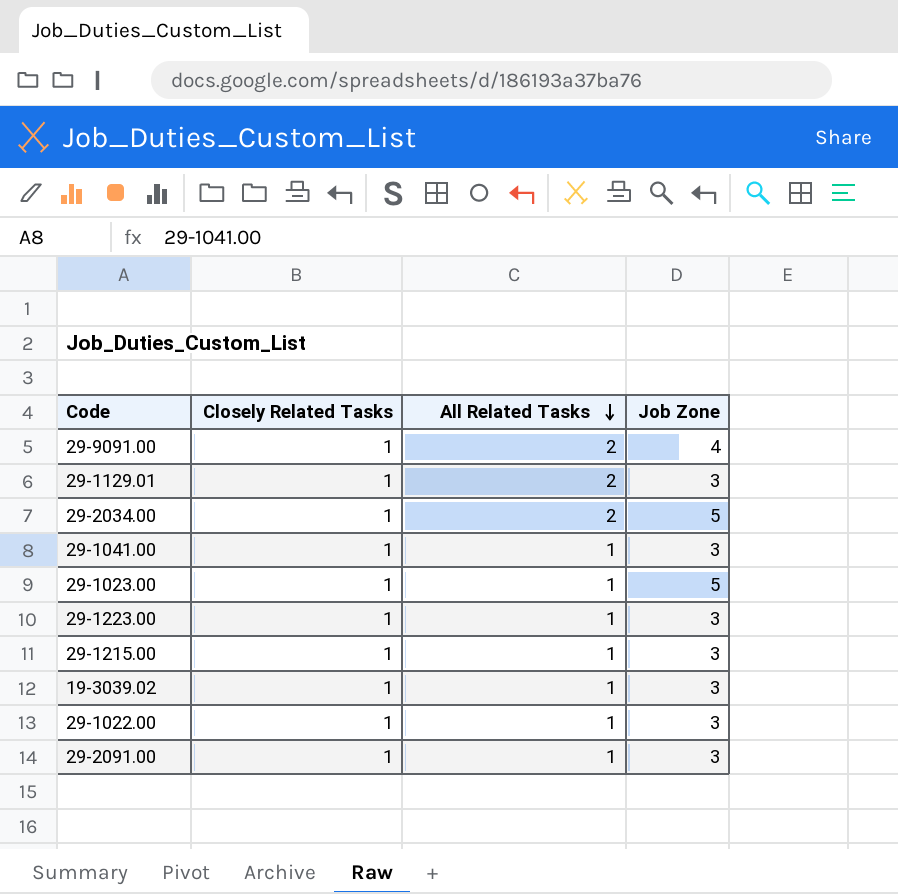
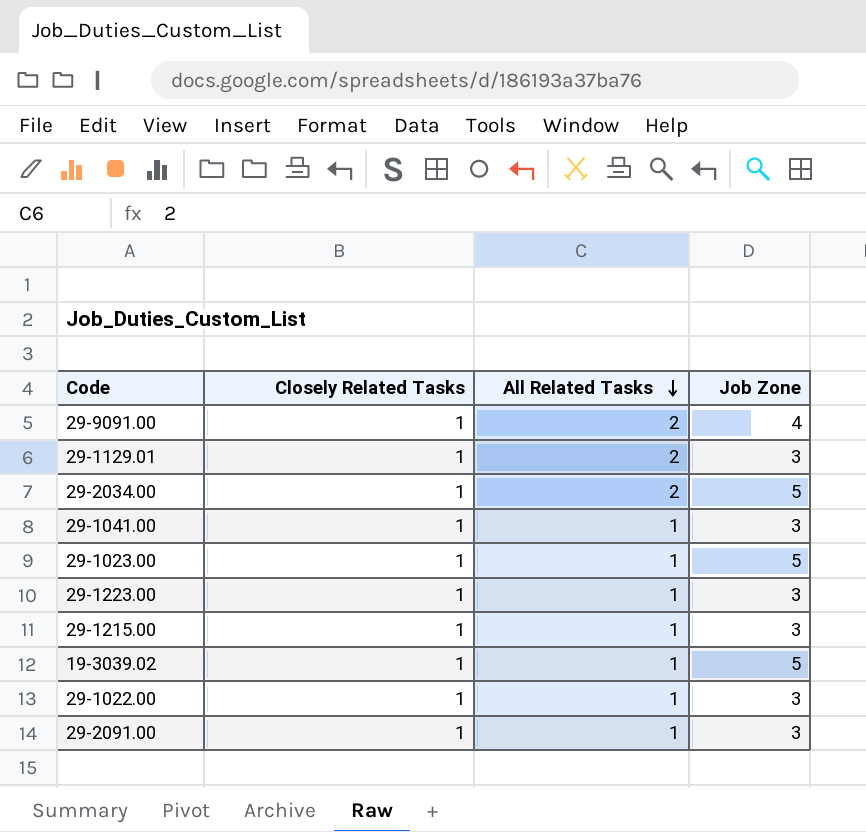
19-3039.02 | Job Zone: 3 -> 5

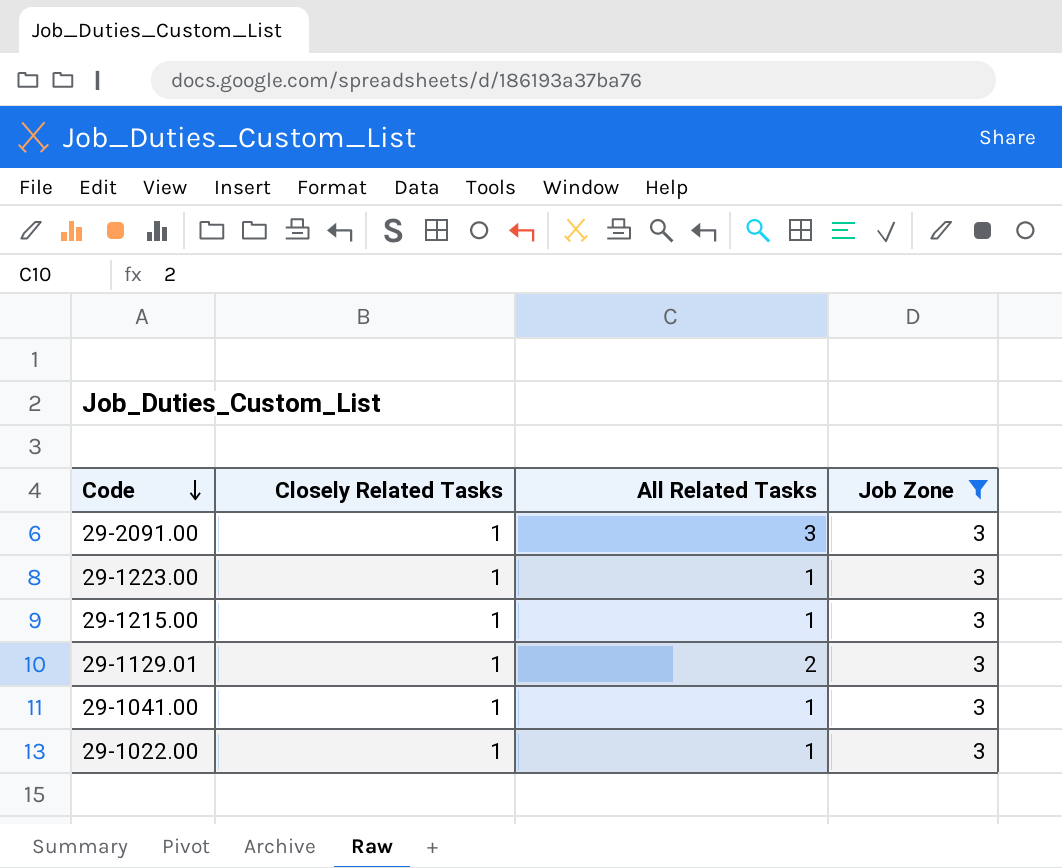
filter: none -> Job Zone = 3
row order: All Related Tasks descending -> Code descending
29-2091.00 | All Related Tasks: 1 -> 3

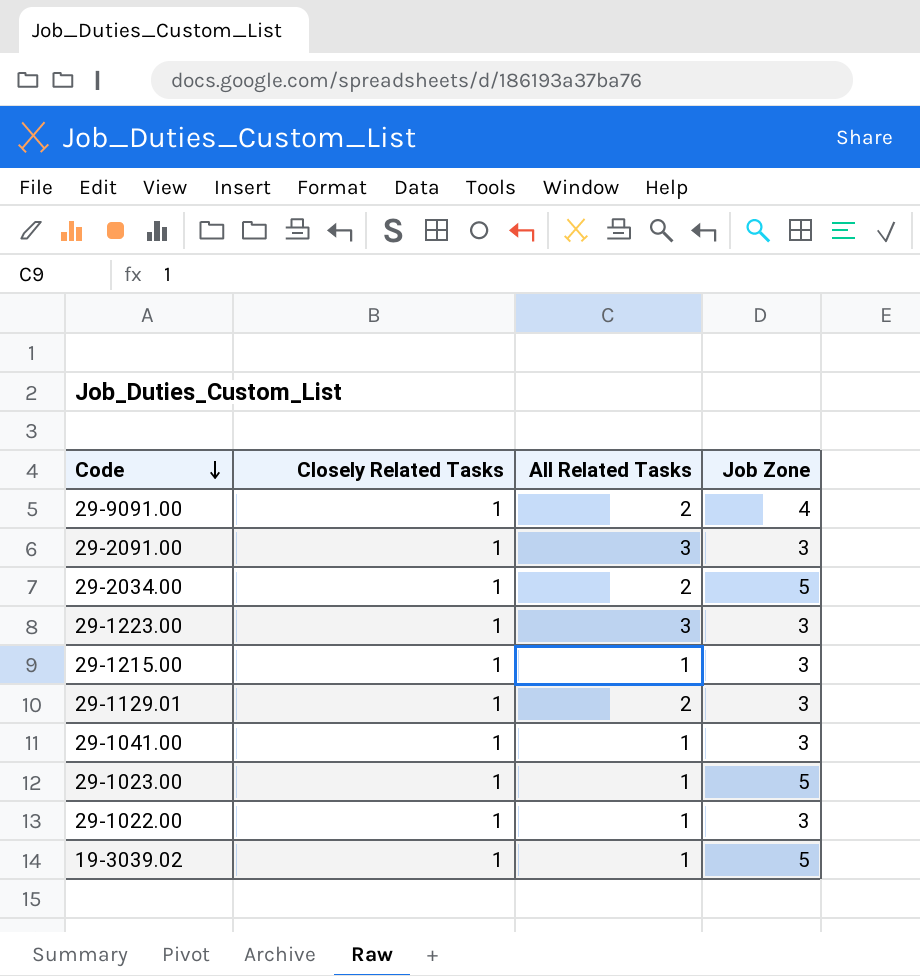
filter: Job Zone = 3 -> none
29-1223.00 | All Related Tasks: 1 -> 3

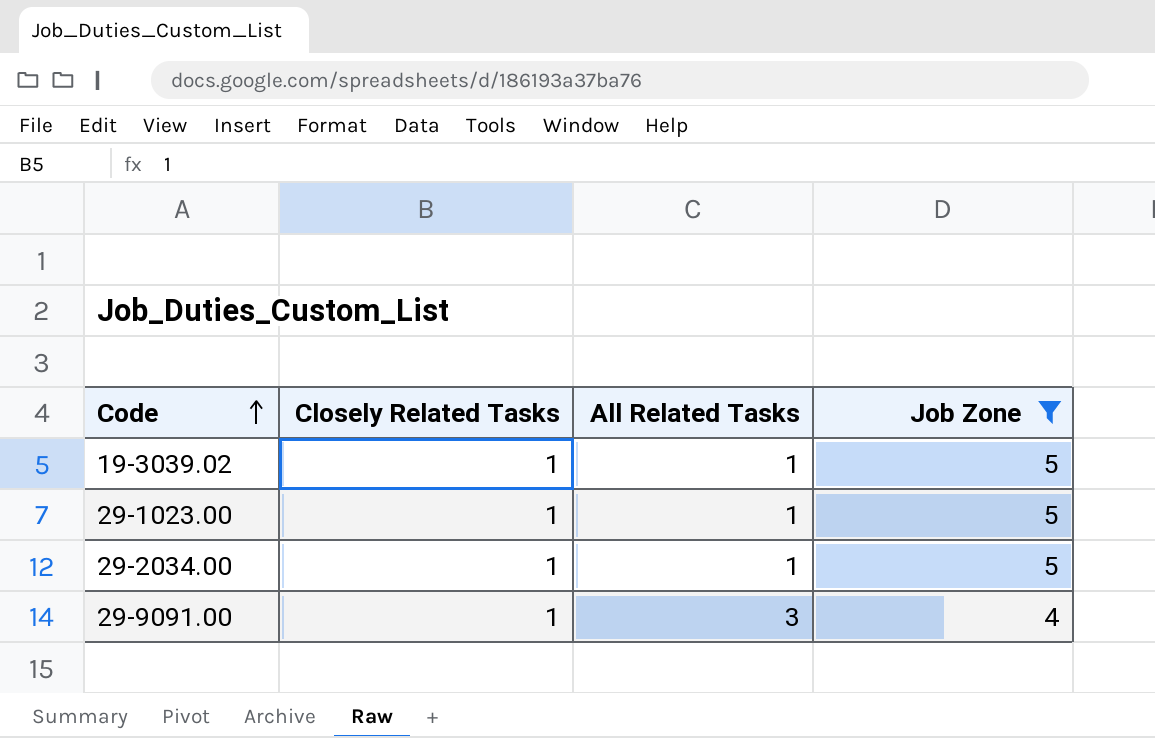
filter: none -> Job Zone != 3
row order: Code descending -> Code ascending
29-2034.00 | All Related Tasks: 2 -> 1
29-9091.00 | All Related Tasks: 2 -> 3

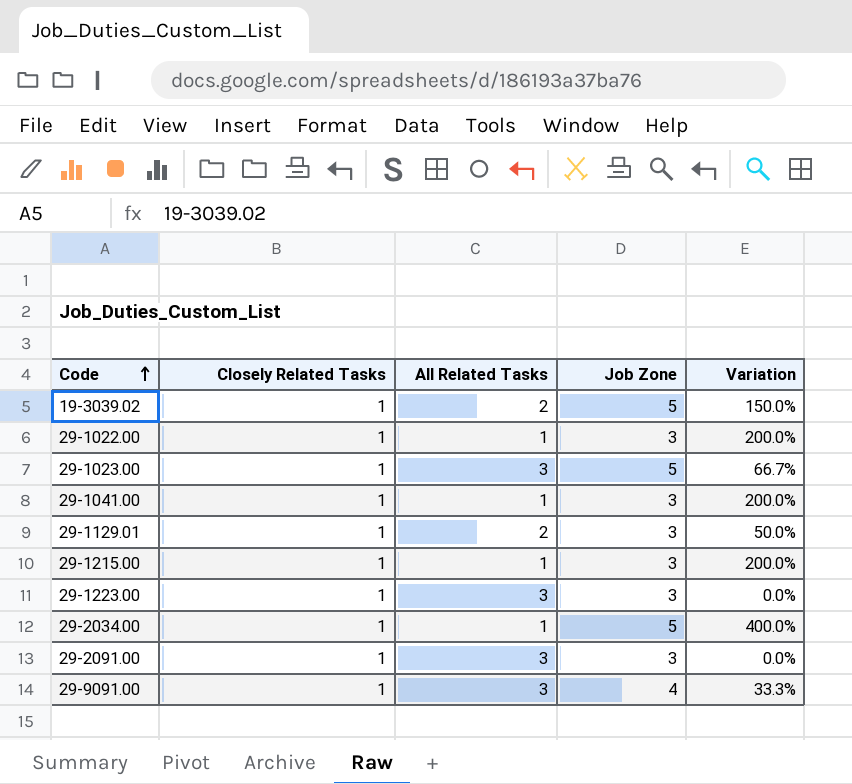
filter: Job Zone != 3 -> none
column Variation | formula: none -> ([Job Zone] - [All Related Tasks]) / [All Related Tasks]
19-3039.02 | All Related Tasks: 1 -> 2
29-1023.00 | All Related Tasks: 1 -> 3

